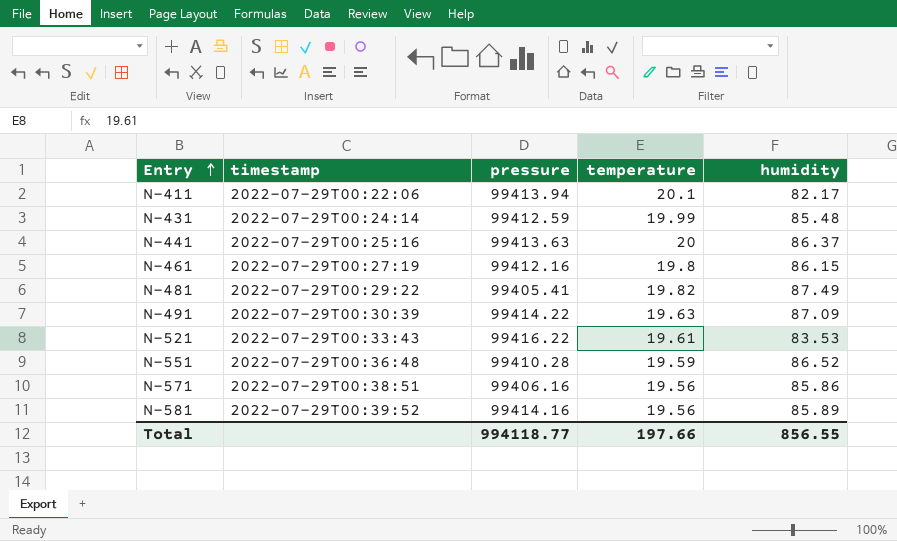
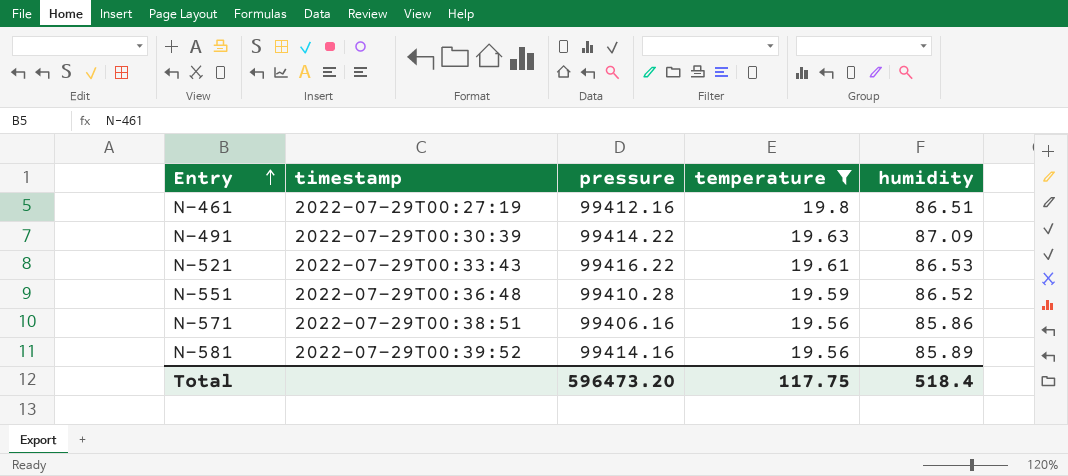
filter: none -> temperature <= 19.8
N-461 | humidity: 86.15 -> 86.51
N-521 | humidity: 83.53 -> 86.53
Total | pressure: 994118.77 -> 596473.20
Total | temperature: 197.66 -> 117.75
Total | humidity: 856.55 -> 518.4

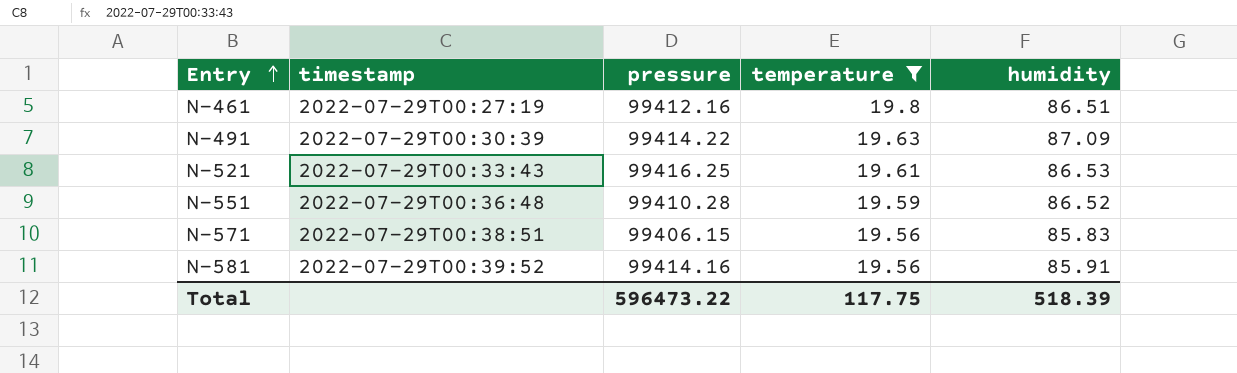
N-521 | pressure: 99416.22 -> 99416.25
N-571 | pressure: 99406.16 -> 99406.15
N-571 | humidity: 85.86 -> 85.83
N-581 | humidity: 85.89 -> 85.91
Total | pressure: 596473.20 -> 596473.22
Total | humidity: 518.4 -> 518.39

